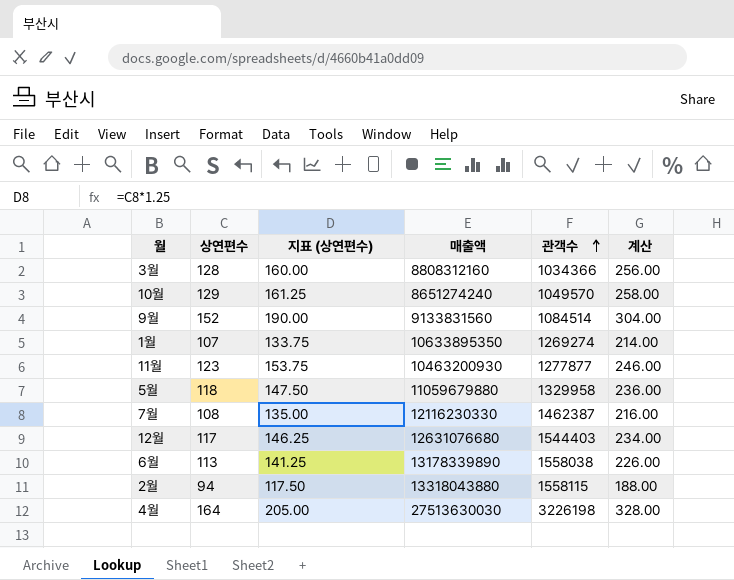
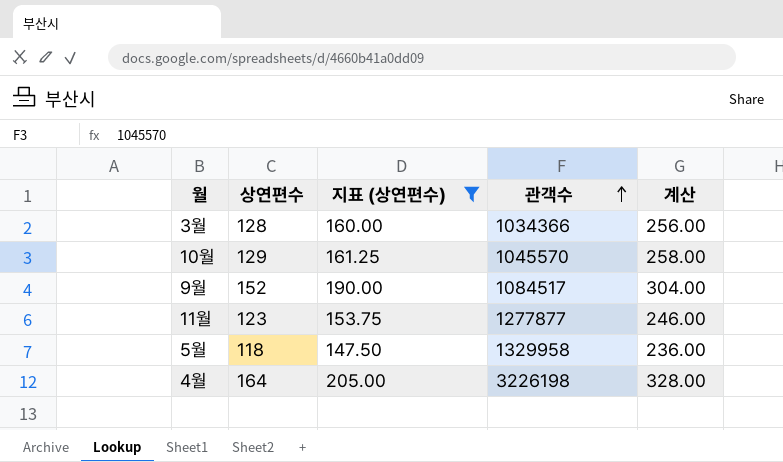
filter: none -> 지표 (상연편수) >= 147.50
column 매출액 | position: 4 -> none
10월 | 관객수: 1049570 -> 1045570
9월 | 관객수: 1084514 -> 1084517

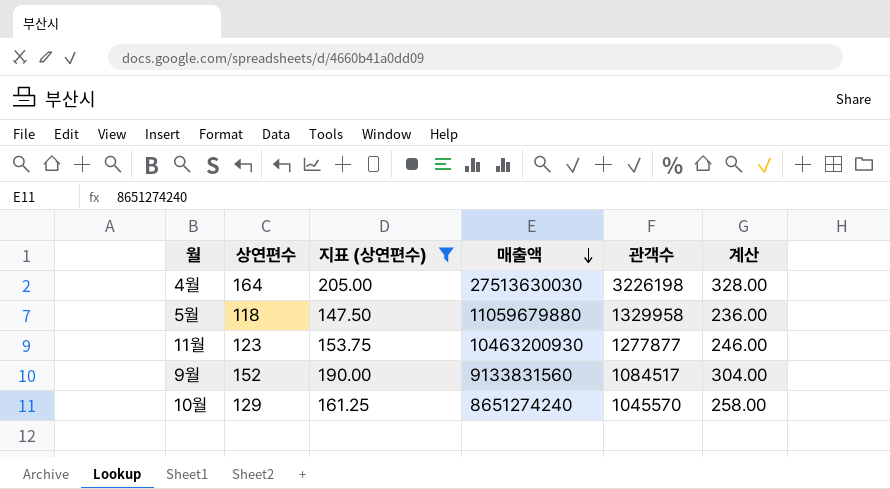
row order: 관객수 ascending -> 매출액 descending
column 매출액 | position: none -> 4
row 3월: 128 | 160.00 | 1034366 | 256.00 -> none

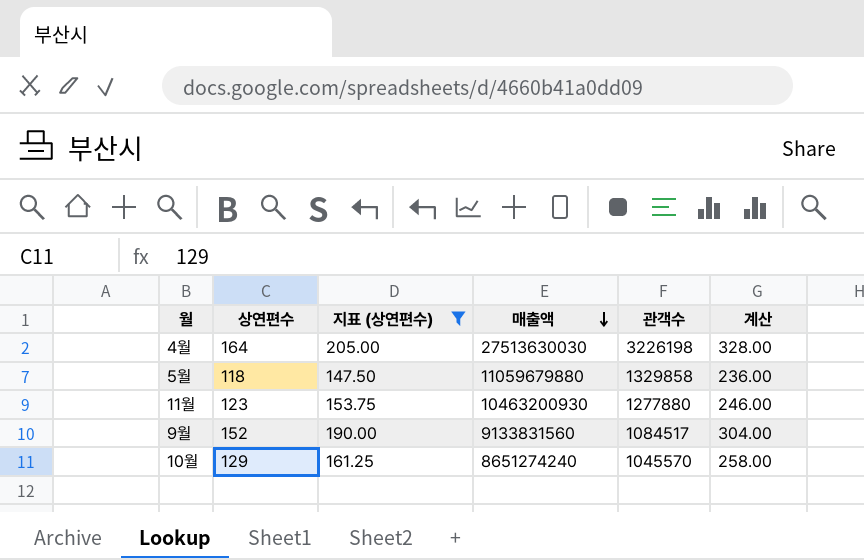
5월 | 관객수: 1329958 -> 1329858
11월 | 관객수: 1277877 -> 1277880

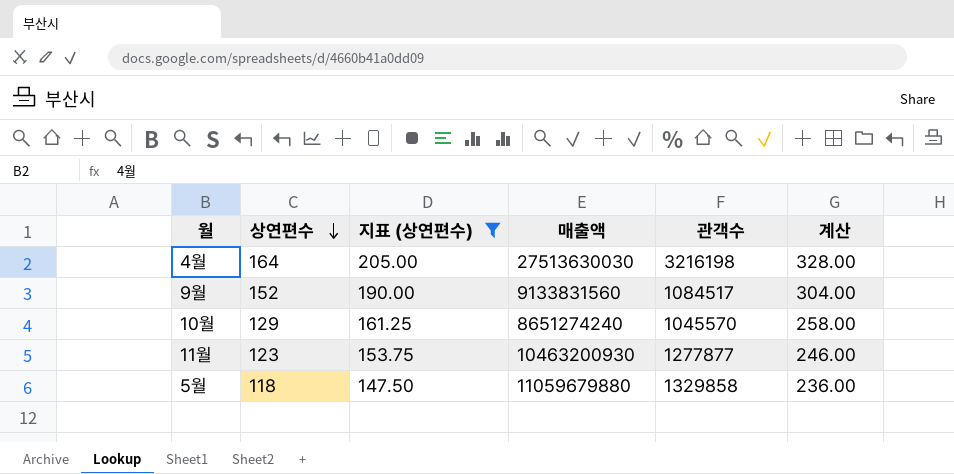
row order: 매출액 descending -> 상연편수 descending
4월 | 관객수: 3226198 -> 3216198
11월 | 관객수: 1277880 -> 1277877

